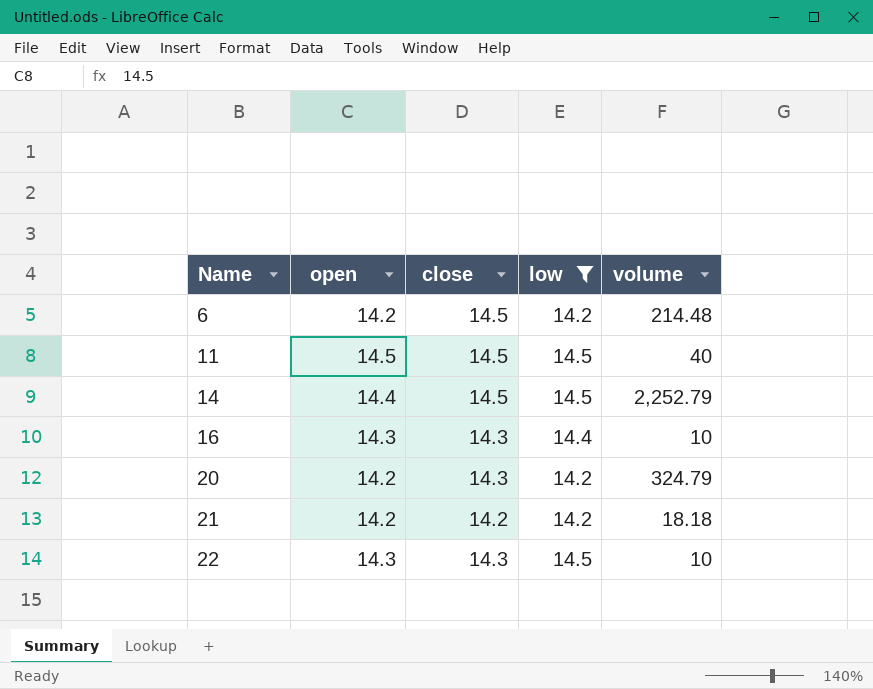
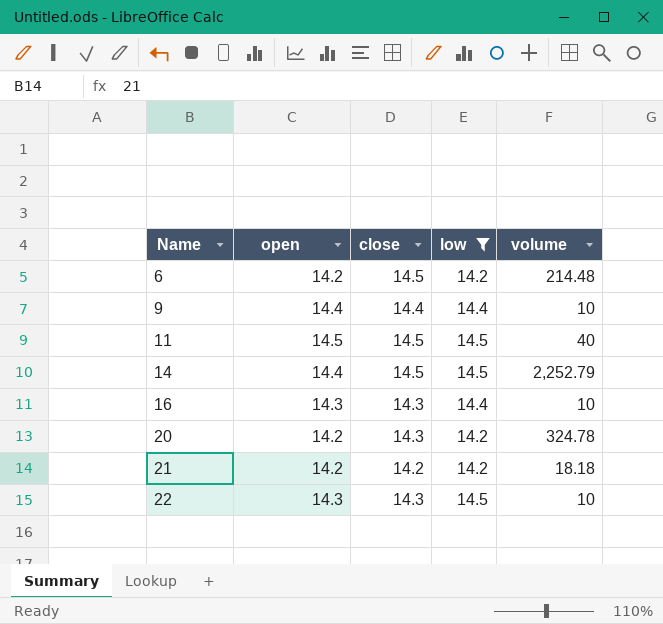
row 9: none -> 14.4 | 14.4 | 14.4 | 10
20 | volume: 324.79 -> 324.78

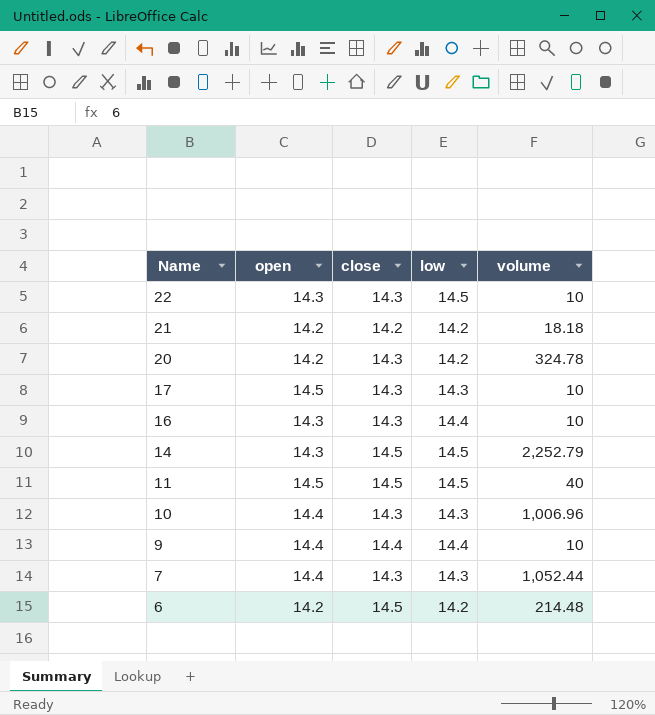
filter: low != 14.3 -> none
row order: Name ascending -> Name descending
14 | open: 14.4 -> 14.3

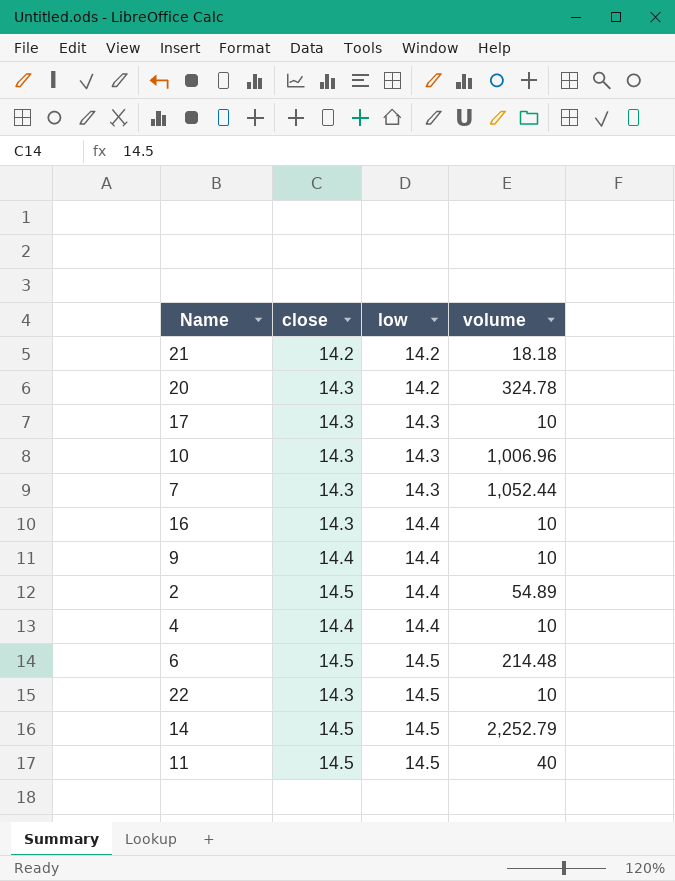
row order: Name descending -> low ascending
column open | position: 2 -> none
row 2: none -> 14.5 | 14.4 | 54.89
row 4: none -> 14.4 | 14.4 | 10
6 | low: 14.2 -> 14.5

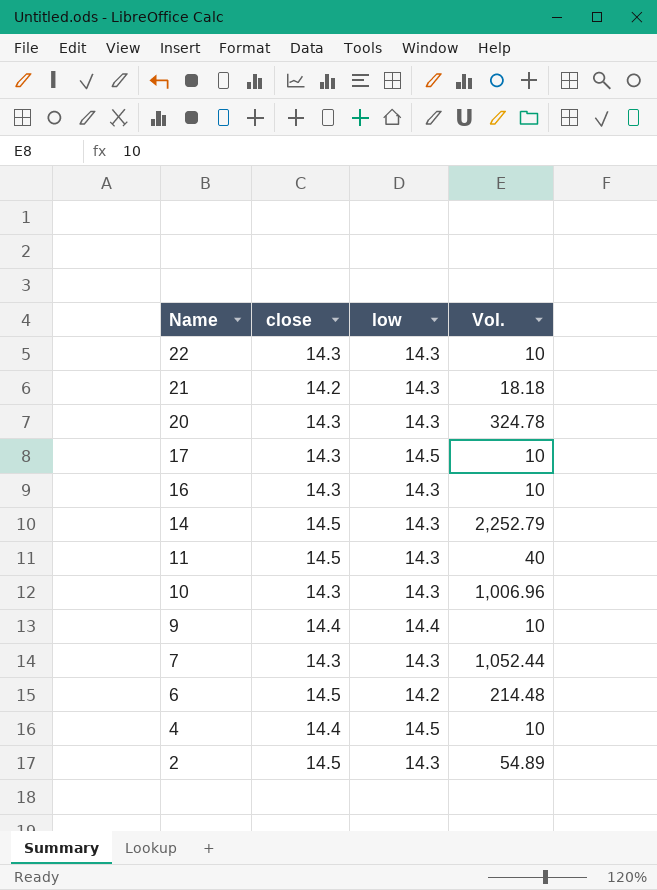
row order: low ascending -> Name descending
column name: volume -> Vol.
22 | low: 14.5 -> 14.3
21 | low: 14.2 -> 14.3
20 | low: 14.2 -> 14.3
17 | low: 14.3 -> 14.5
16 | low: 14.4 -> 14.3
14 | low: 14.5 -> 14.3
11 | low: 14.5 -> 14.3
6 | low: 14.5 -> 14.2
4 | low: 14.4 -> 14.5
2 | low: 14.4 -> 14.3

